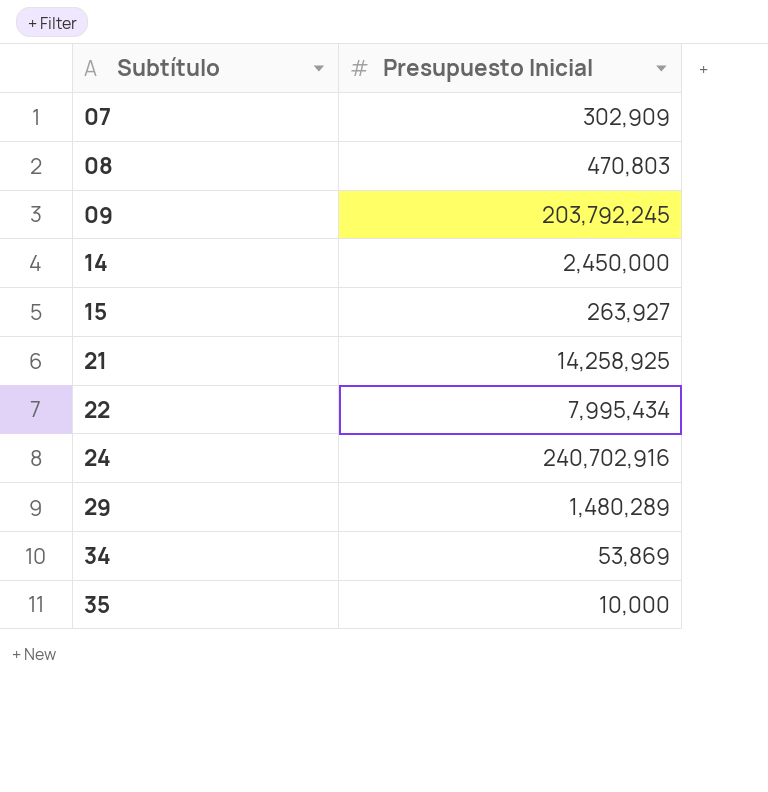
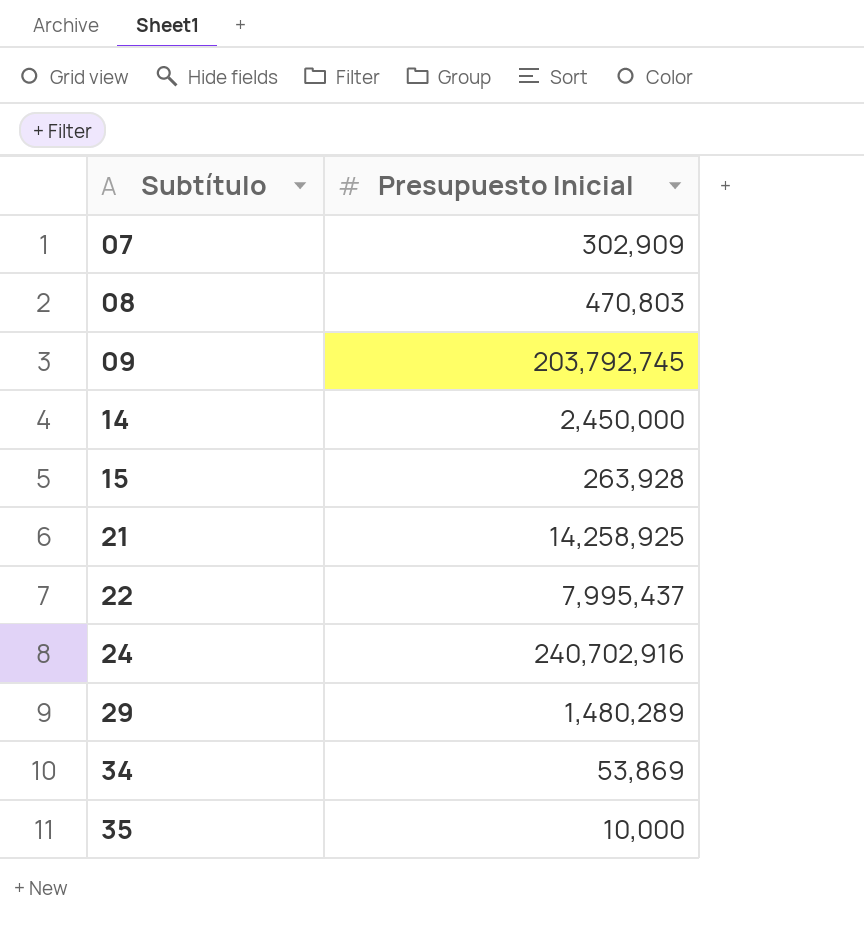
09 | Presupuesto Inicial: 203,792,245 -> 203,792,745
15 | Presupuesto Inicial: 263,927 -> 263,928
22 | Presupuesto Inicial: 7,995,434 -> 7,995,437

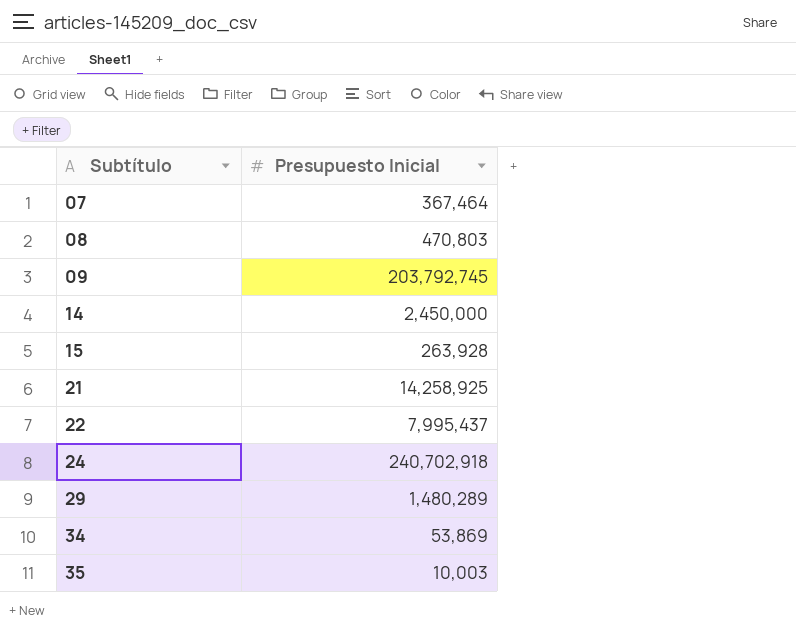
07 | Presupuesto Inicial: 302,909 -> 367,464
24 | Presupuesto Inicial: 240,702,916 -> 240,702,918
35 | Presupuesto Inicial: 10,000 -> 10,003

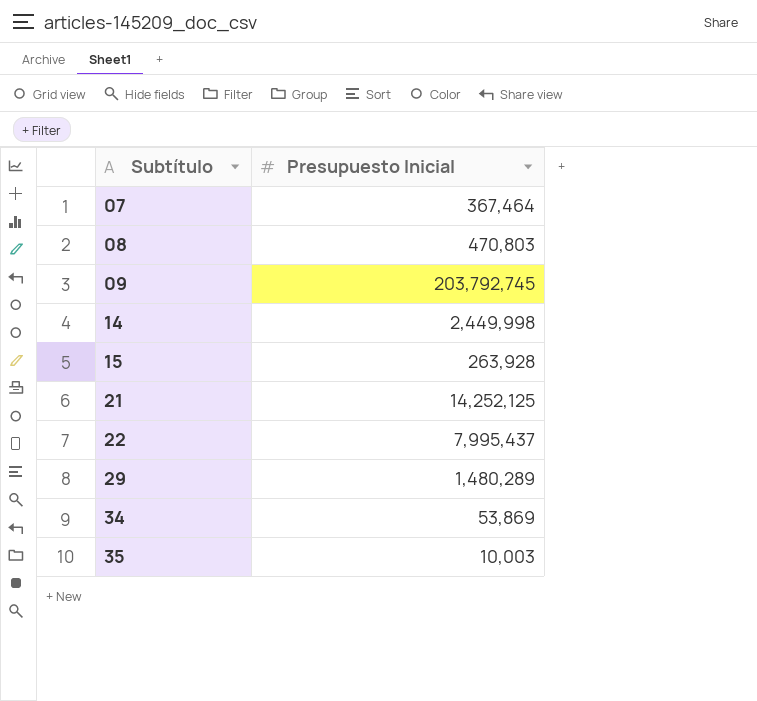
row 24: 240,702,918 -> none
14 | Presupuesto Inicial: 2,450,000 -> 2,449,998
21 | Presupuesto Inicial: 14,258,925 -> 14,252,125

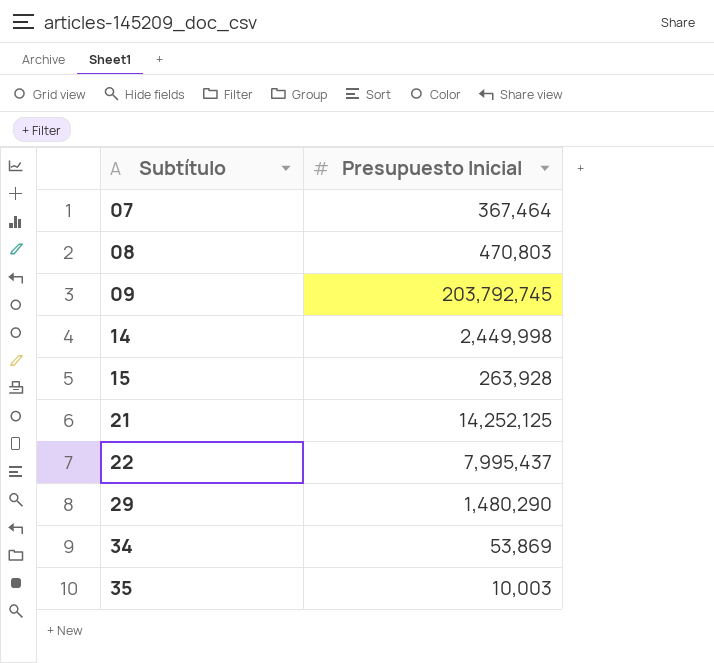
29 | Presupuesto Inicial: 1,480,289 -> 1,480,290

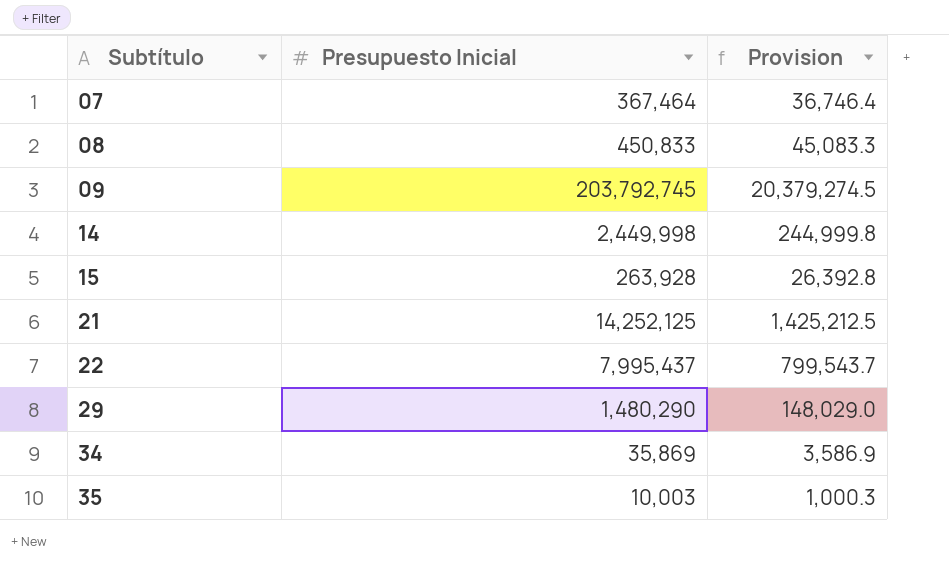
column Provision | formula: none -> [Presupuesto Inicial] * 0.1
08 | Presupuesto Inicial: 470,803 -> 450,833
34 | Presupuesto Inicial: 53,869 -> 35,869

